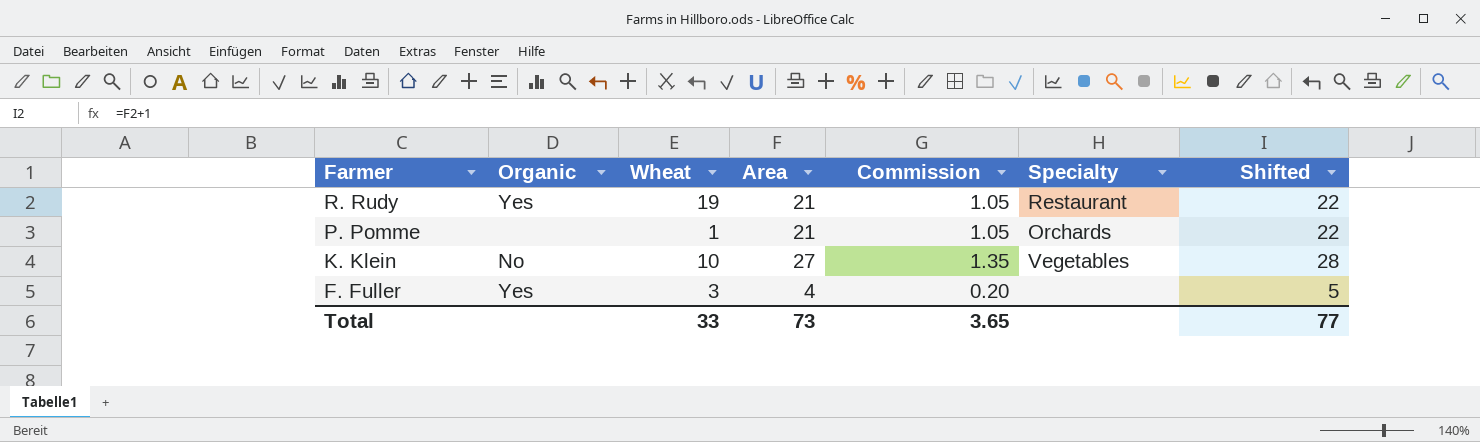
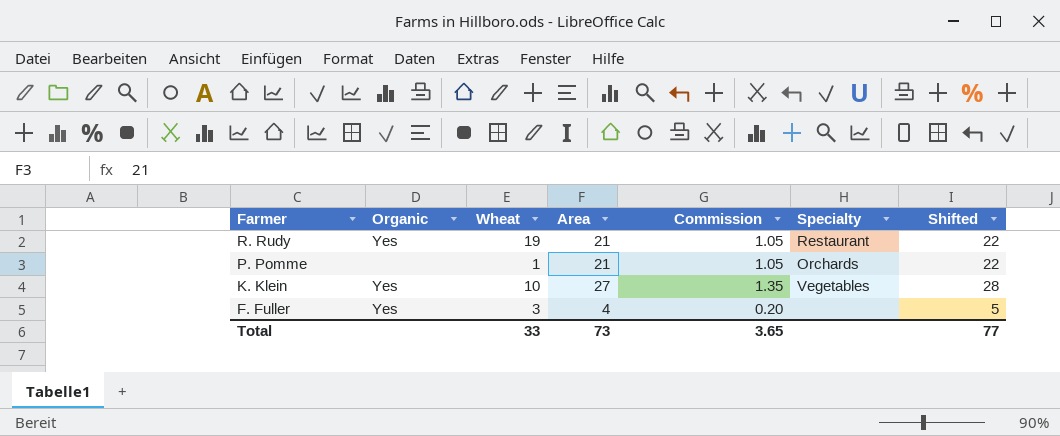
K. Klein | Organic: No -> Yes

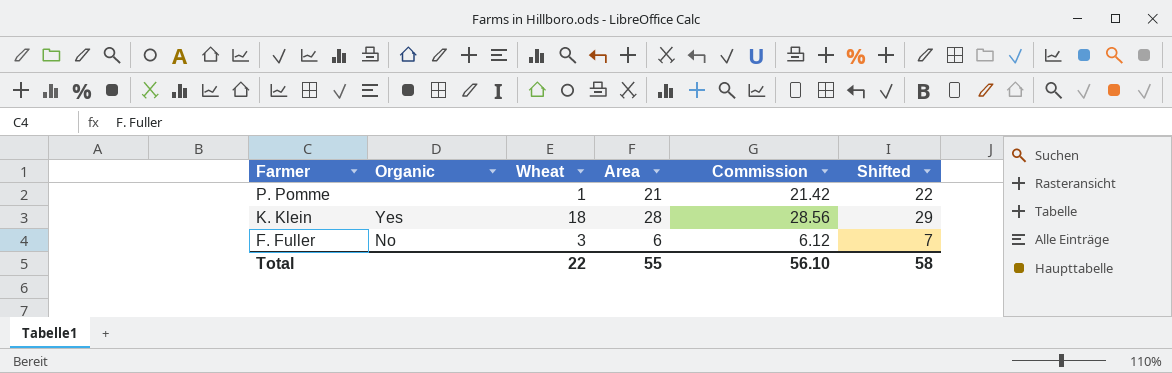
column Specialty | position: 6 -> none
column Commission | formula: [Area] * 0.05 -> [Area] * 1.02
row R. Rudy: Yes | 19 | 21 | 1.05 | Restaurant | 22 -> none
K. Klein | Wheat: 10 -> 18
K. Klein | Area: 27 -> 28
K. Klein | Shifted: 28 -> 29
F. Fuller | Organic: Yes -> No
F. Fuller | Area: 4 -> 6
F. Fuller | Shifted: 5 -> 7
Total | Wheat: 33 -> 22
Total | Area: 73 -> 55
Total | Commission: 3.65 -> 56.10
Total | Shifted: 77 -> 58

